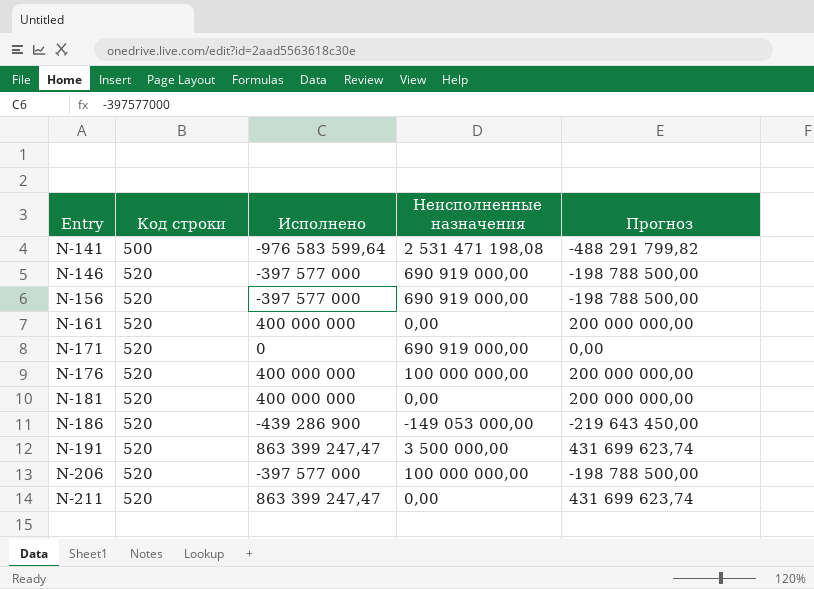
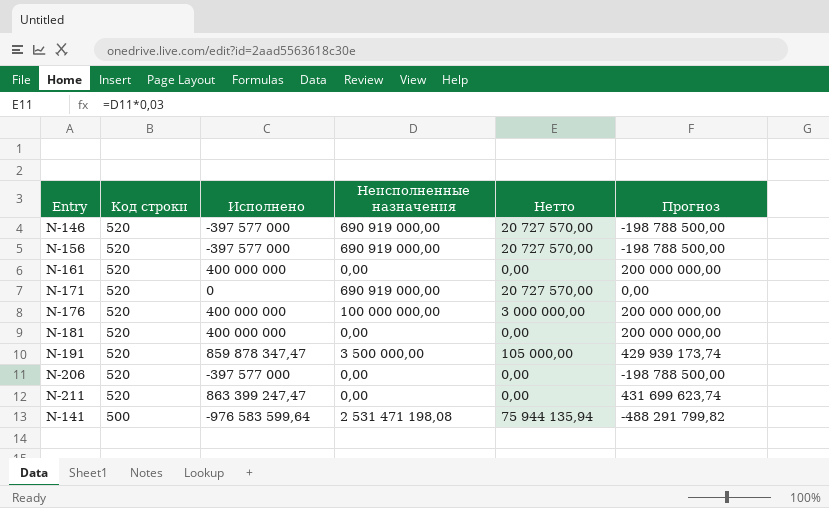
row order: Entry ascending -> Код строки descending
column Нетто | formula: none -> [Неисполненные назначения] * 0,03
row N-186: 520 | -439 286 900 | -149 053 000,00 | -219 643 450,00 -> none
N-191 | Исполнено: 863 399 247,47 -> 859 878 347,47
N-191 | Прогноз: 431 699 623,74 -> 429 939 173,74
N-206 | Неисполненные назначения: 100 000 000,00 -> 0,00

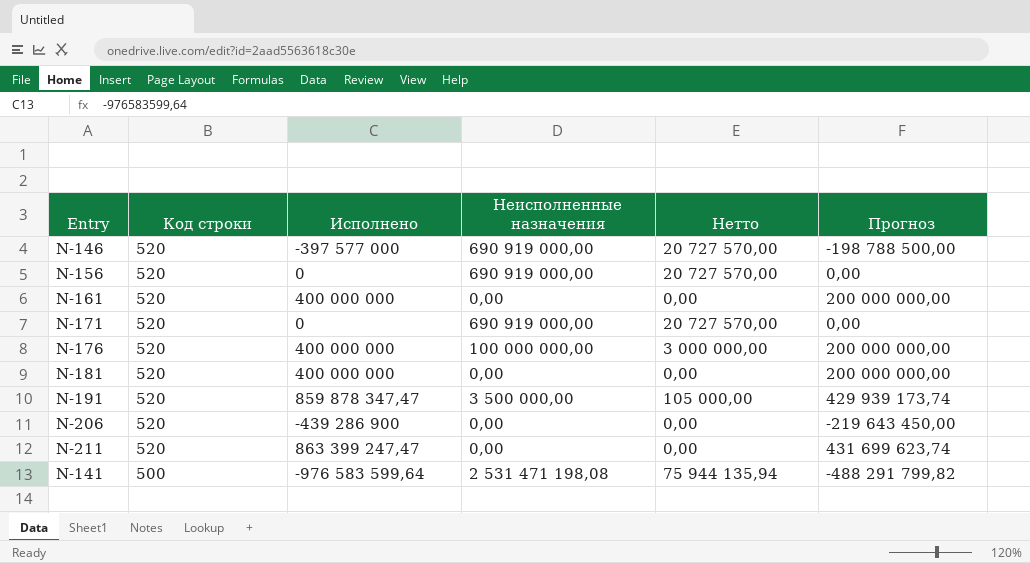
N-156 | Исполнено: -397 577 000 -> 0
N-156 | Прогноз: -198 788 500,00 -> 0,00
N-206 | Исполнено: -397 577 000 -> -439 286 900
N-206 | Прогноз: -198 788 500,00 -> -219 643 450,00

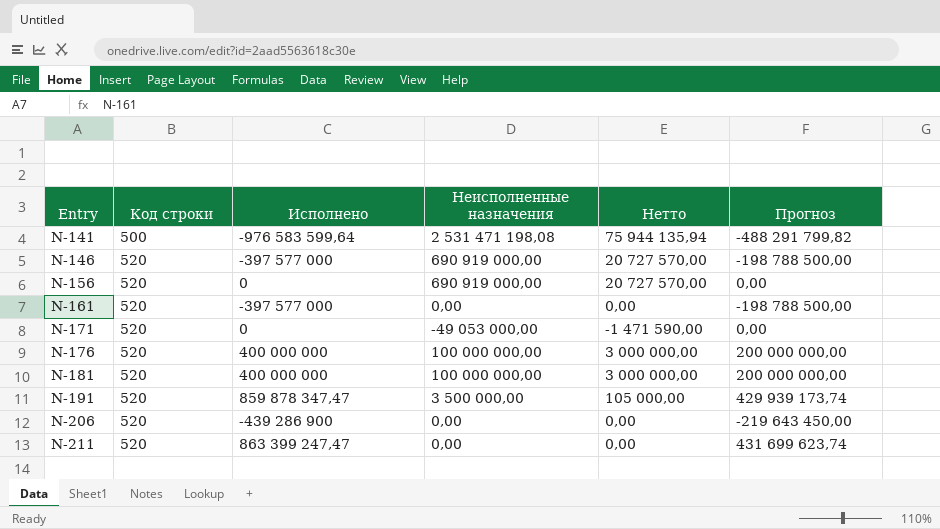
row order: Код строки descending -> Entry ascending
N-161 | Исполнено: 400 000 000 -> -397 577 000
N-161 | Прогноз: 200 000 000,00 -> -198 788 500,00
N-171 | Неисполненные назначения: 690 919 000,00 -> -49 053 000,00
N-171 | Нетто: 20 727 570,00 -> -1 471 590,00
N-181 | Неисполненные назначения: 0,00 -> 100 000 000,00
N-181 | Нетто: 0,00 -> 3 000 000,00

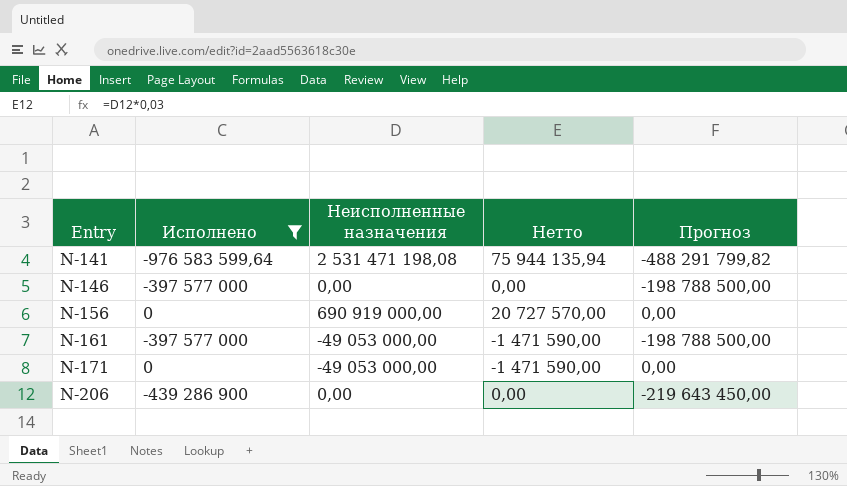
filter: none -> Исполнено <= 0
column Код строки | position: 2 -> none
N-146 | Неисполненные назначения: 690 919 000,00 -> 0,00
N-146 | Нетто: 20 727 570,00 -> 0,00
N-161 | Неисполненные назначения: 0,00 -> -49 053 000,00
N-161 | Нетто: 0,00 -> -1 471 590,00

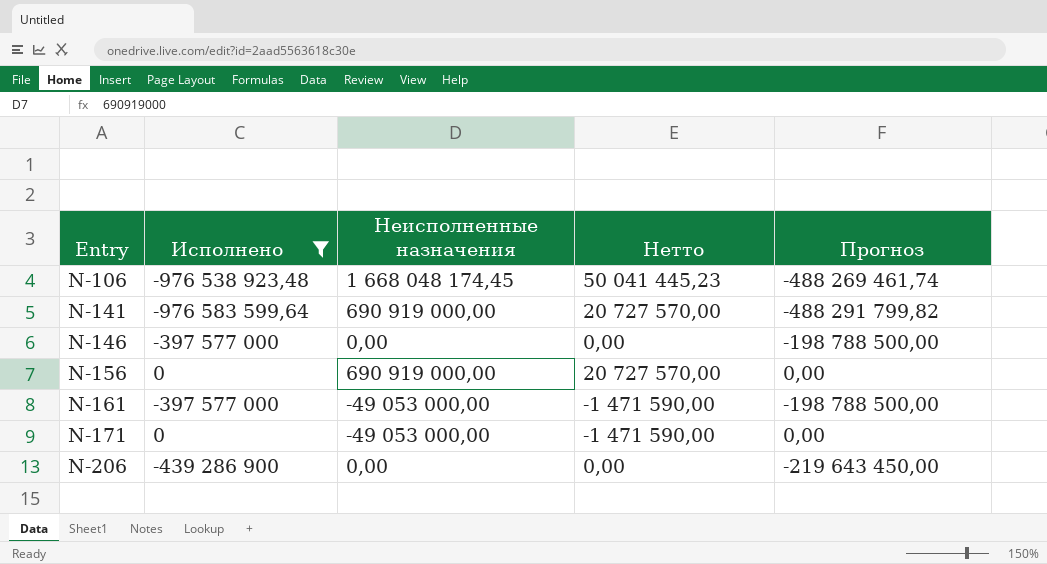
row N-106: none -> -976 538 923,48 | 1 668 048 174,45 | 50 041 445,23 | -488 269 461,74
N-141 | Неисполненные назначения: 2 531 471 198,08 -> 690 919 000,00
N-141 | Нетто: 75 944 135,94 -> 20 727 570,00

